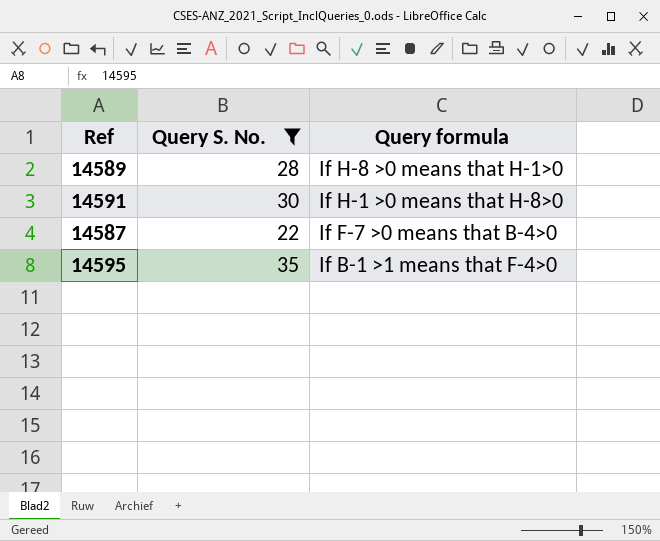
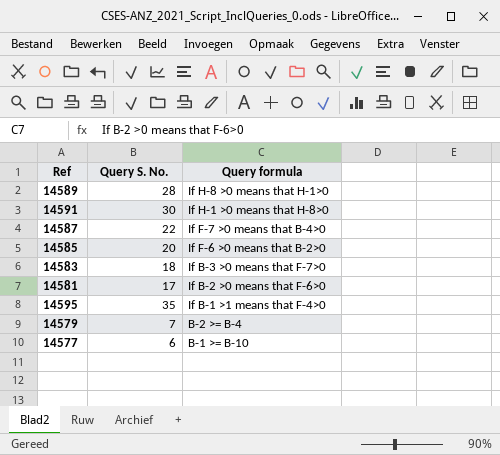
filter: Query S. No. >= 22 -> none

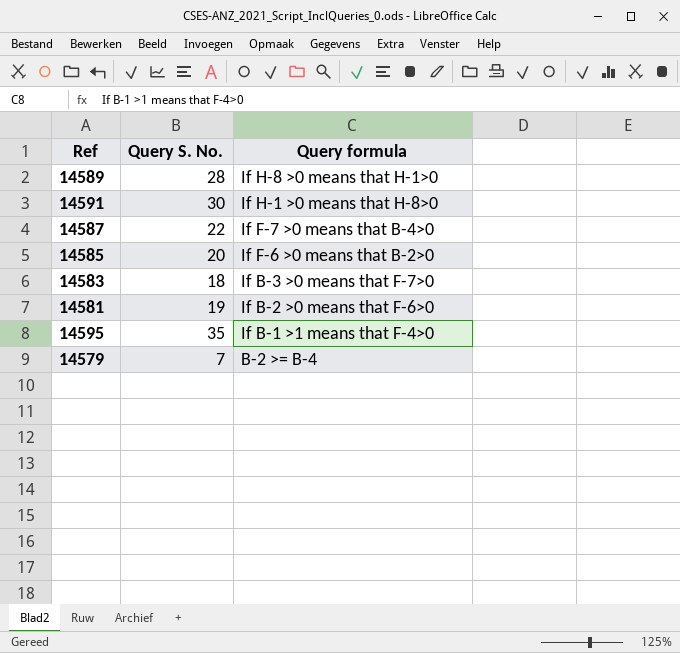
row 14577: 6 | B-1 >= B-10 -> none
14581 | Query S. No.: 17 -> 19

